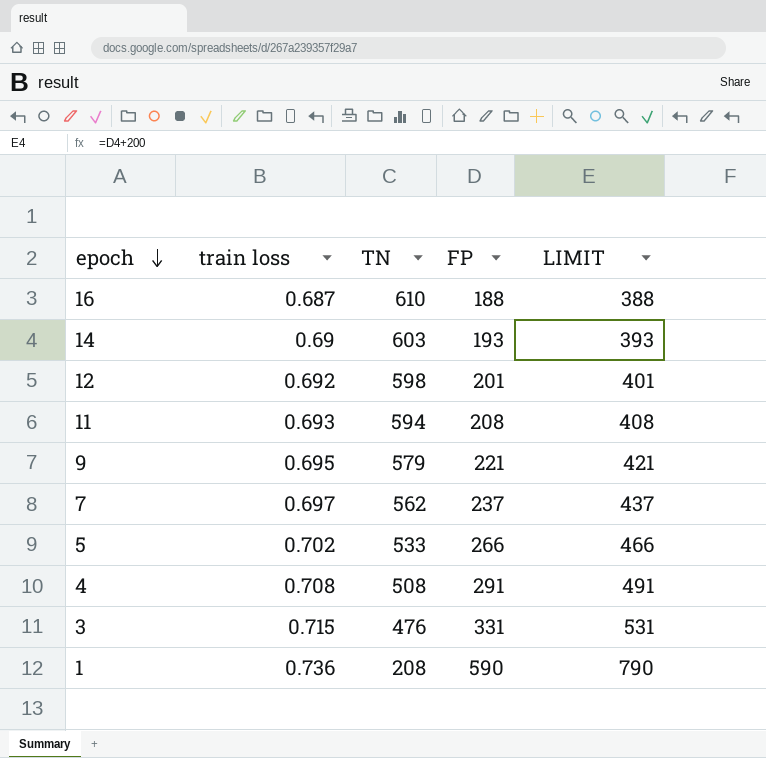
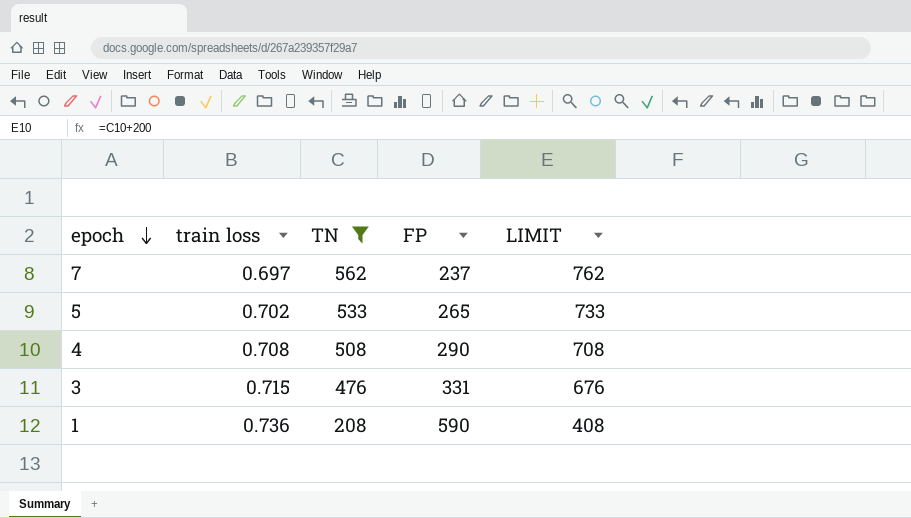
filter: none -> TN <= 562
column LIMIT | formula: [FP] + 200 -> [TN] + 200
5 | FP: 266 -> 265
4 | FP: 291 -> 290

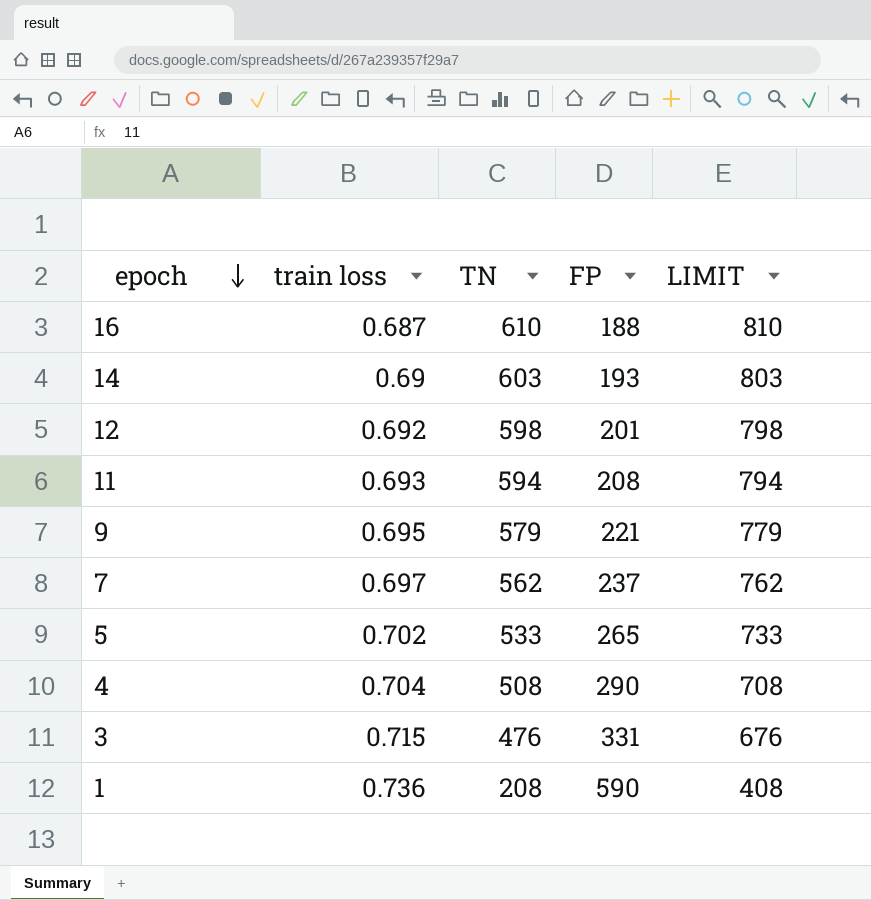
filter: TN <= 562 -> none
4 | train loss: 0.708 -> 0.704

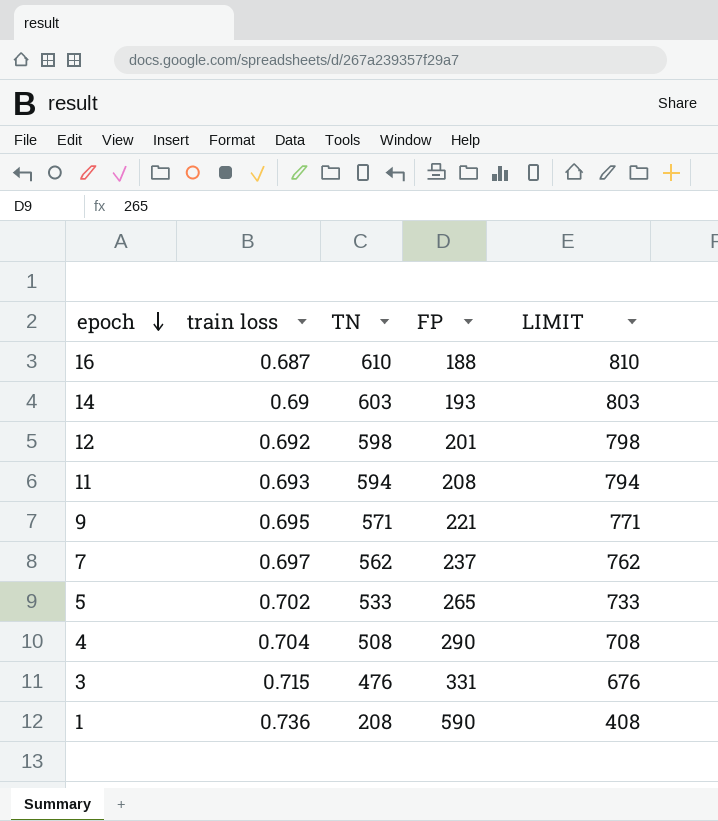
9 | TN: 579 -> 571
9 | LIMIT: 779 -> 771

